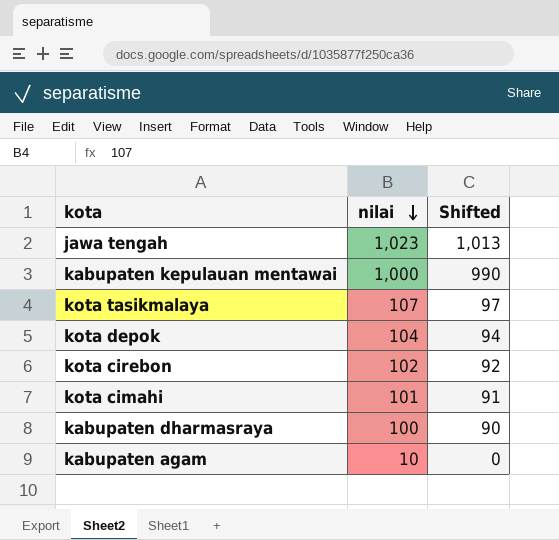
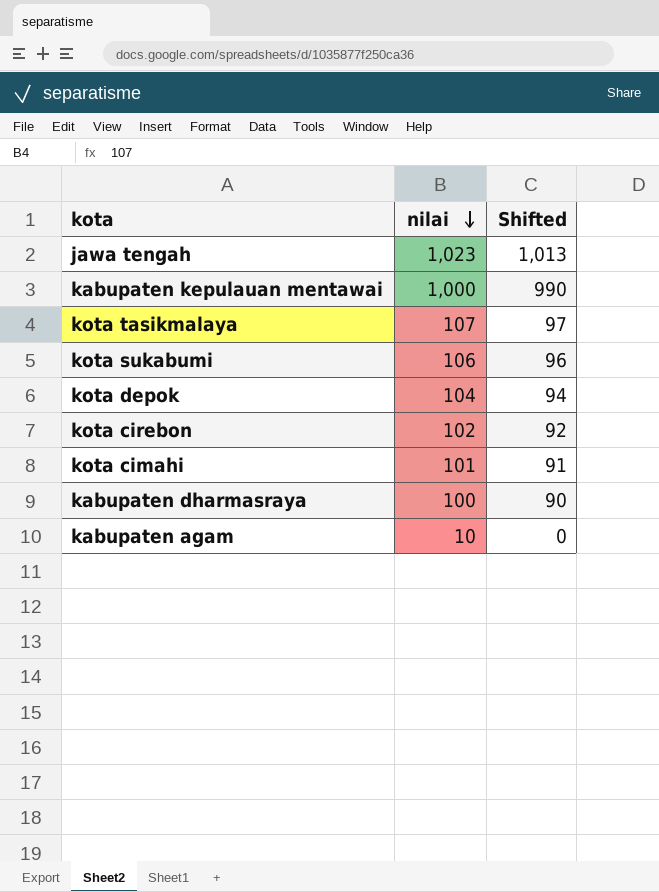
row kota sukabumi: none -> 106 | 96

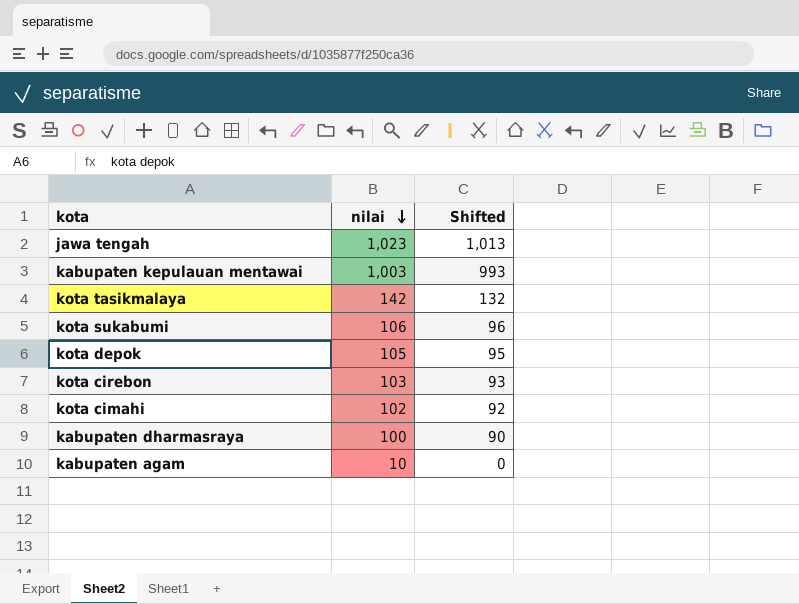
kabupaten kepulauan mentawai | nilai: 1,000 -> 1,003
kabupaten kepulauan mentawai | Shifted: 990 -> 993
kota tasikmalaya | nilai: 107 -> 142
kota tasikmalaya | Shifted: 97 -> 132
kota depok | nilai: 104 -> 105
kota depok | Shifted: 94 -> 95
kota cirebon | nilai: 102 -> 103
kota cirebon | Shifted: 92 -> 93
kota cimahi | nilai: 101 -> 102
kota cimahi | Shifted: 91 -> 92

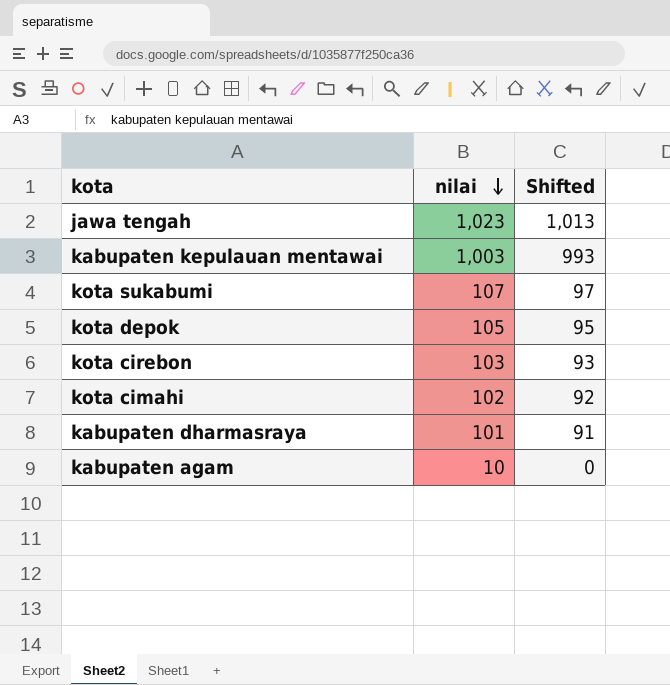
row kota tasikmalaya: 142 | 132 -> none
kota sukabumi | nilai: 106 -> 107
kota sukabumi | Shifted: 96 -> 97
kabupaten dharmasraya | nilai: 100 -> 101
kabupaten dharmasraya | Shifted: 90 -> 91

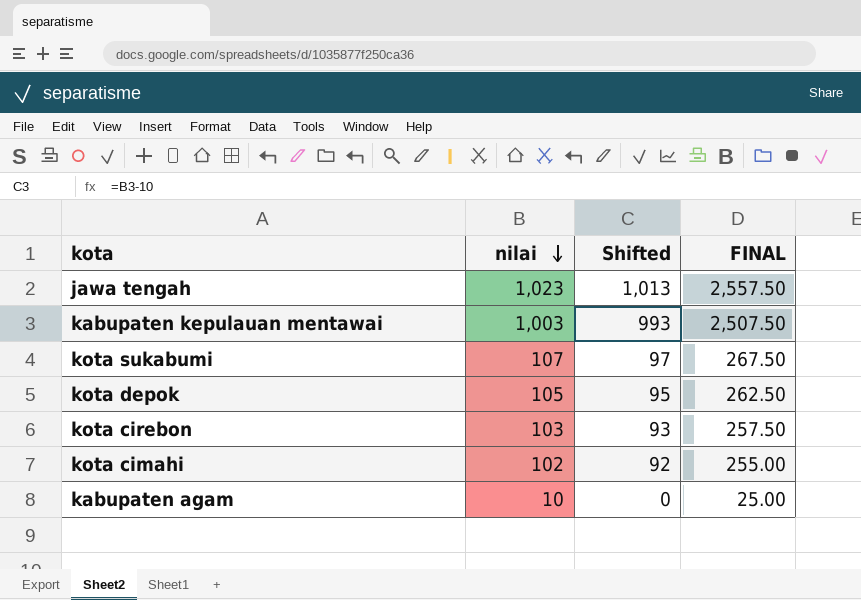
column FINAL | formula: none -> [nilai] * 2.5
row kabupaten dharmasraya: 101 | 91 -> none

